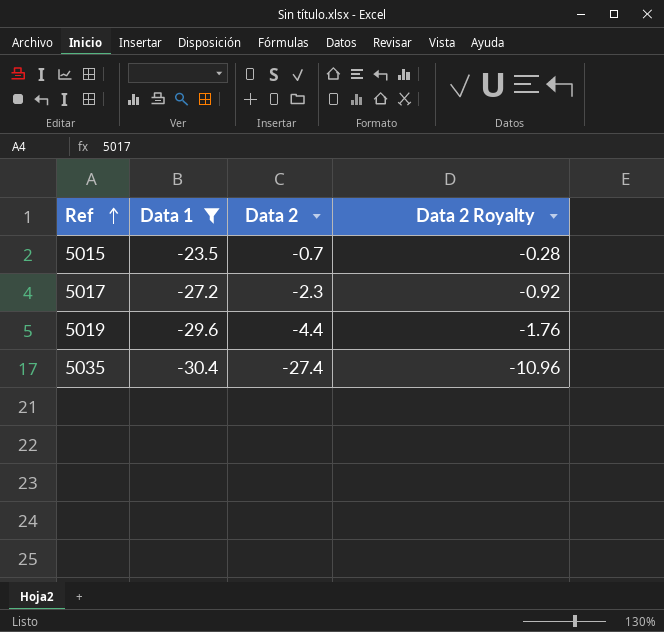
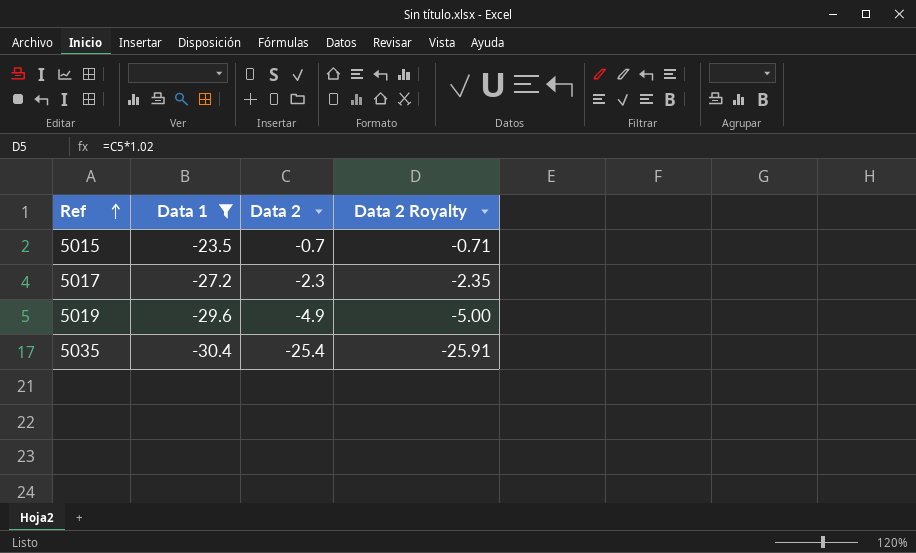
column Data 2 Royalty | formula: [Data 2] * 0.4 -> [Data 2] * 1.02
5019 | Data 2: -4.4 -> -4.9
5035 | Data 2: -27.4 -> -25.4

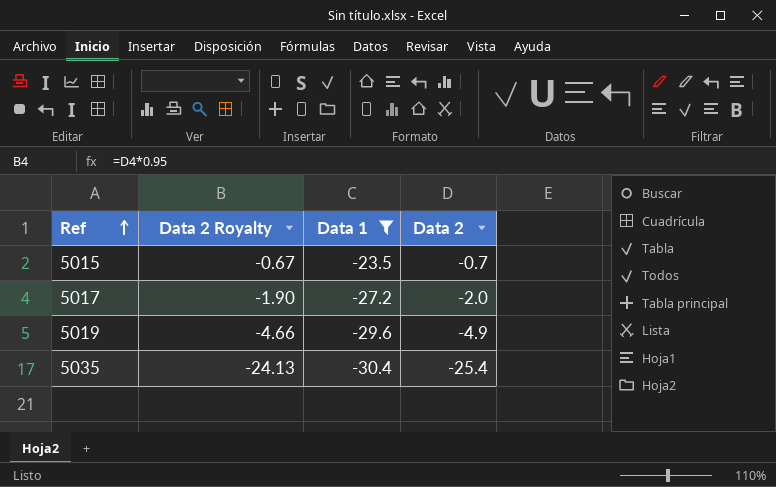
column Data 2 Royalty | formula: [Data 2] * 1.02 -> [Data 2] * 0.95
column Data 2 Royalty | position: 4 -> 2
5017 | Data 2: -2.3 -> -2.0

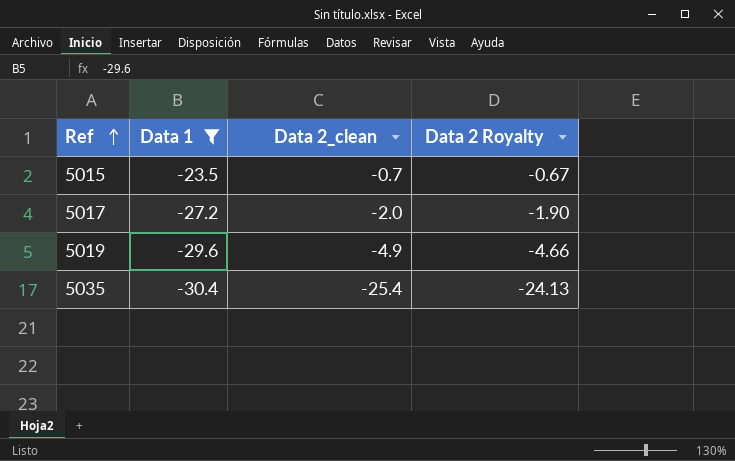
column name: Data 2 -> Data 2_clean
column Data 2 Royalty | position: 2 -> 4

